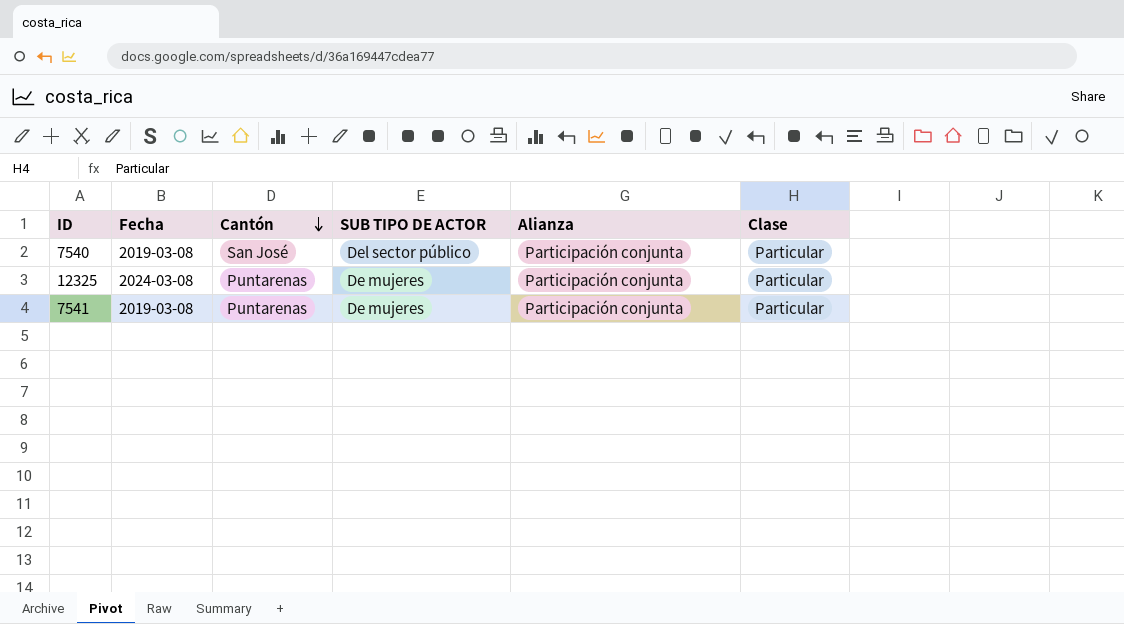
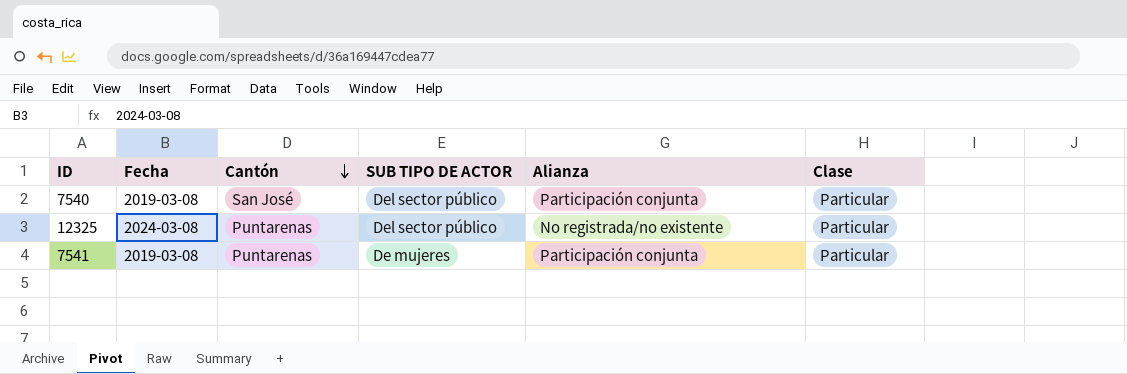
12325 | SUB TIPO DE ACTOR: De mujeres -> Del sector público
12325 | Alianza: Participación conjunta -> No registrada/no existente

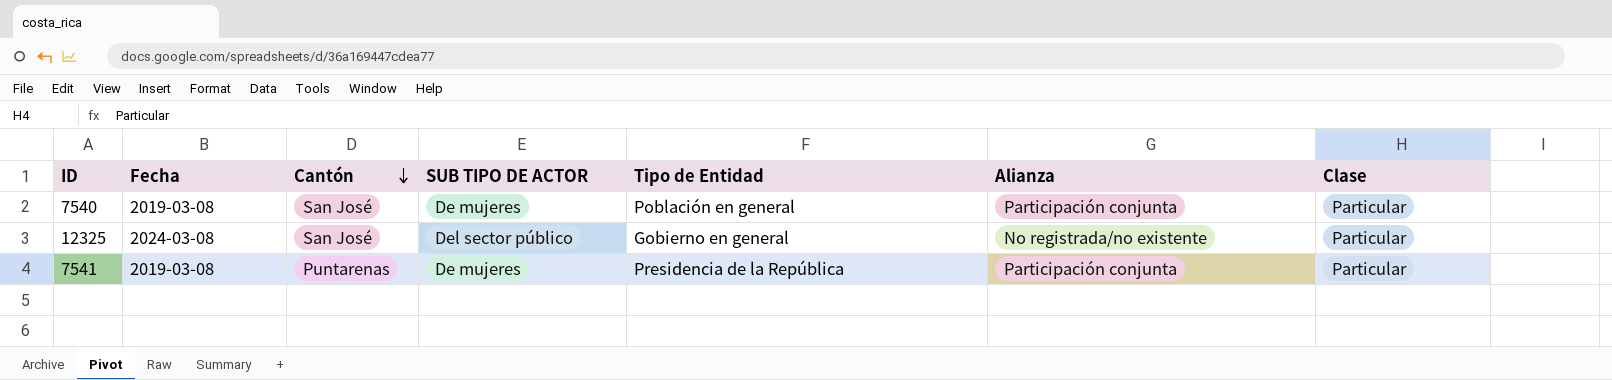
column Tipo de Entidad | position: none -> 5
7540 | SUB TIPO DE ACTOR: Del sector público -> De mujeres
12325 | Cantón: Puntarenas -> San José

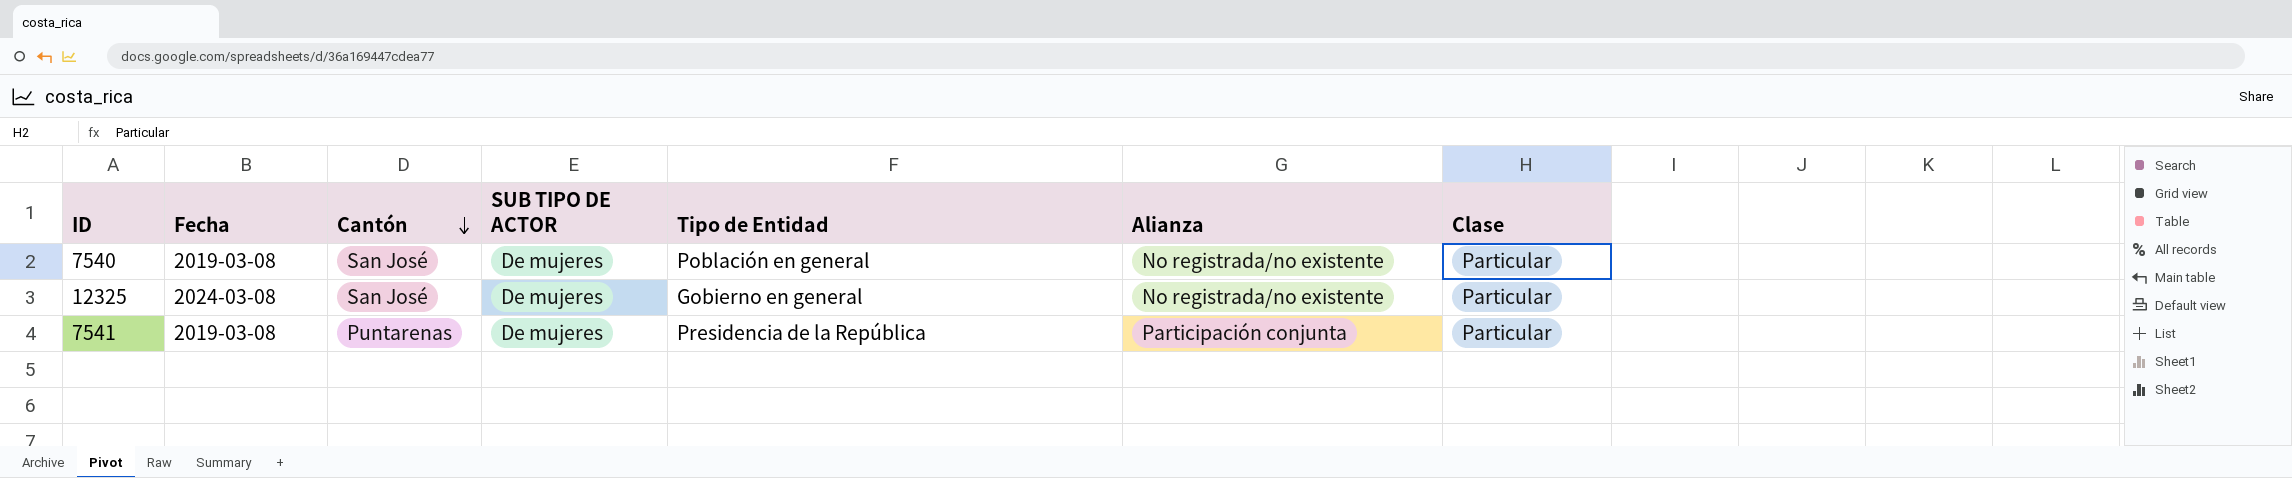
7540 | Alianza: Participación conjunta -> No registrada/no existente
12325 | SUB TIPO DE ACTOR: Del sector público -> De mujeres

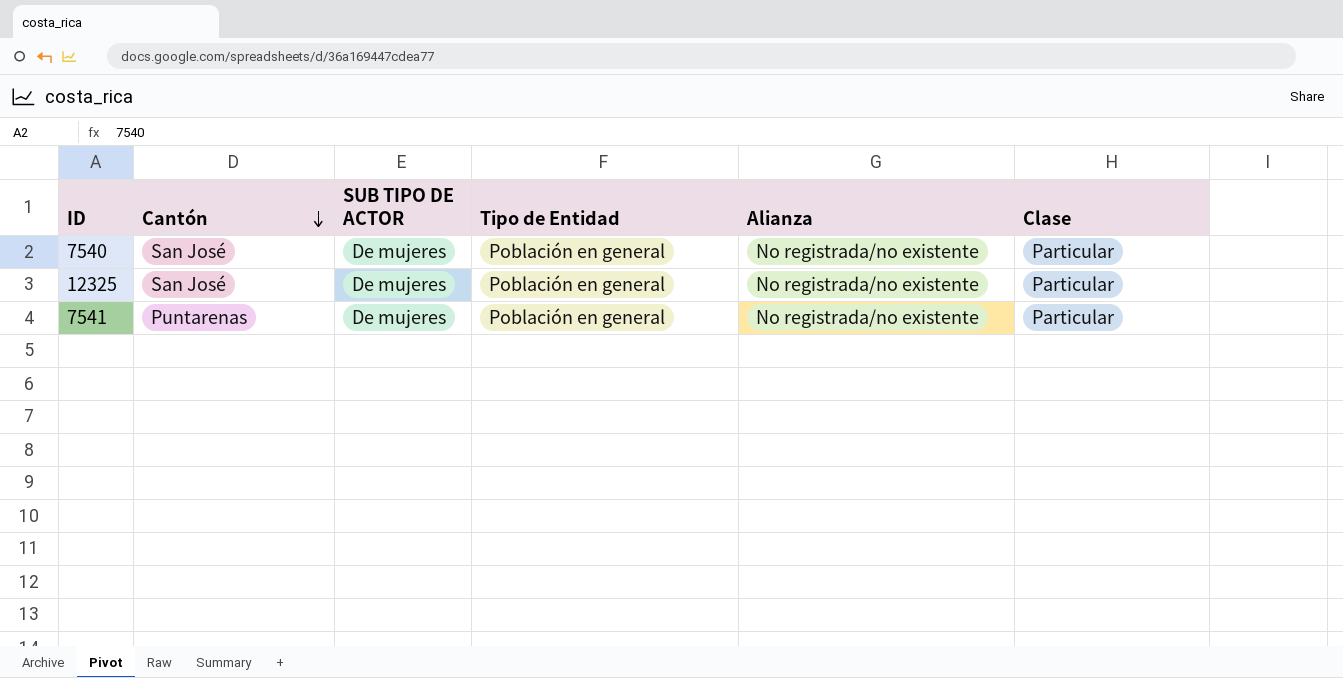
column Fecha | position: 2 -> none
12325 | Tipo de Entidad: Gobierno en general -> Población en general
7541 | Tipo de Entidad: Presidencia de la República -> Población en general
7541 | Alianza: Participación conjunta -> No registrada/no existente

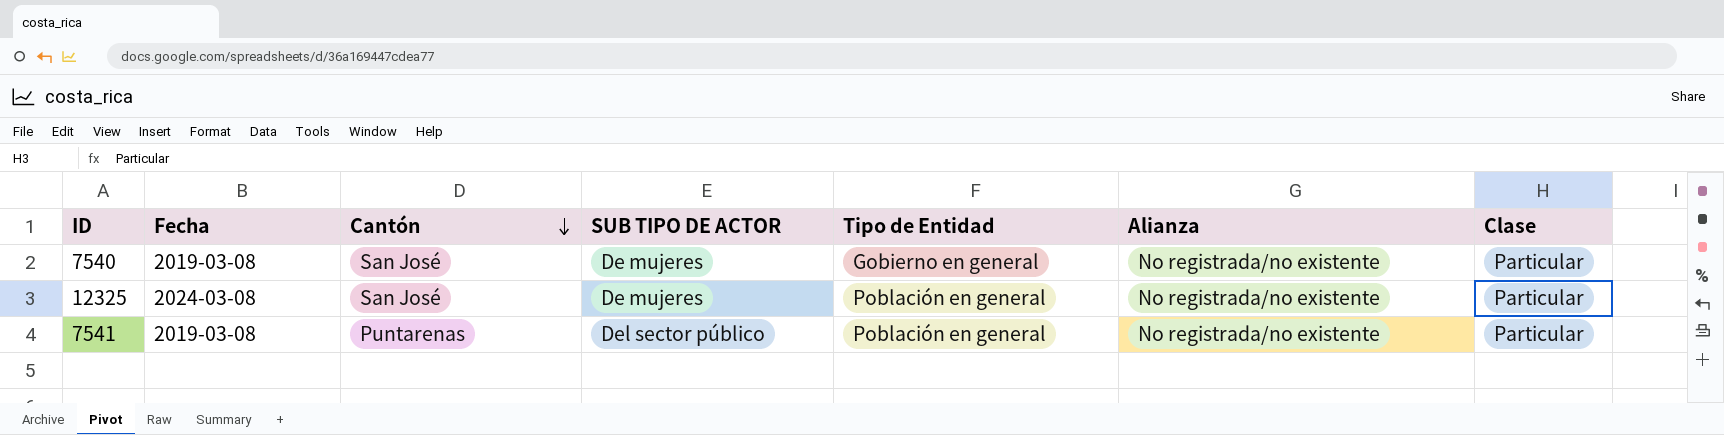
column Fecha | position: none -> 2
7540 | Tipo de Entidad: Población en general -> Gobierno en general
7541 | SUB TIPO DE ACTOR: De mujeres -> Del sector público

